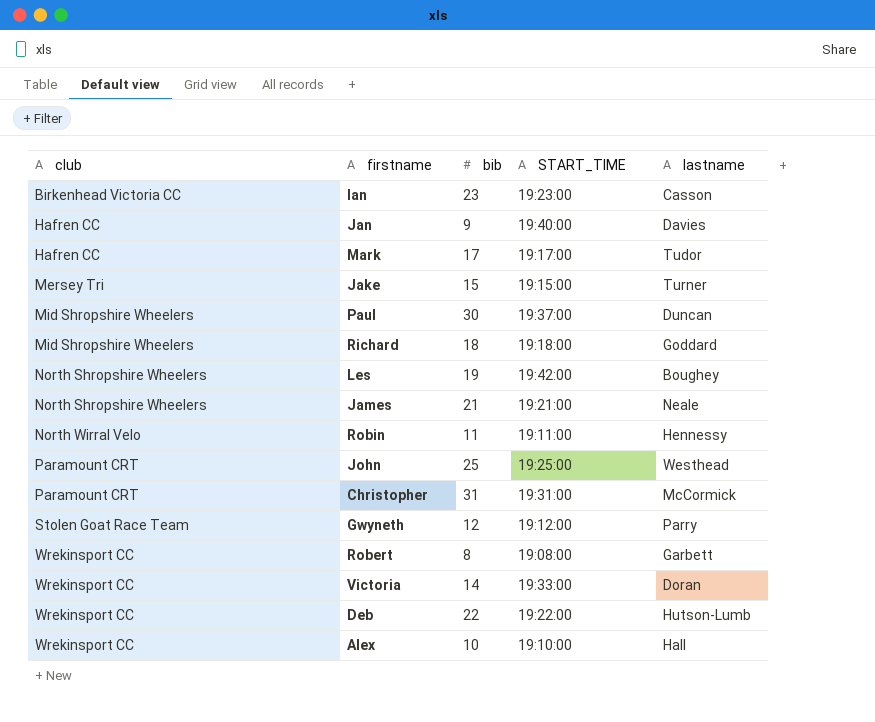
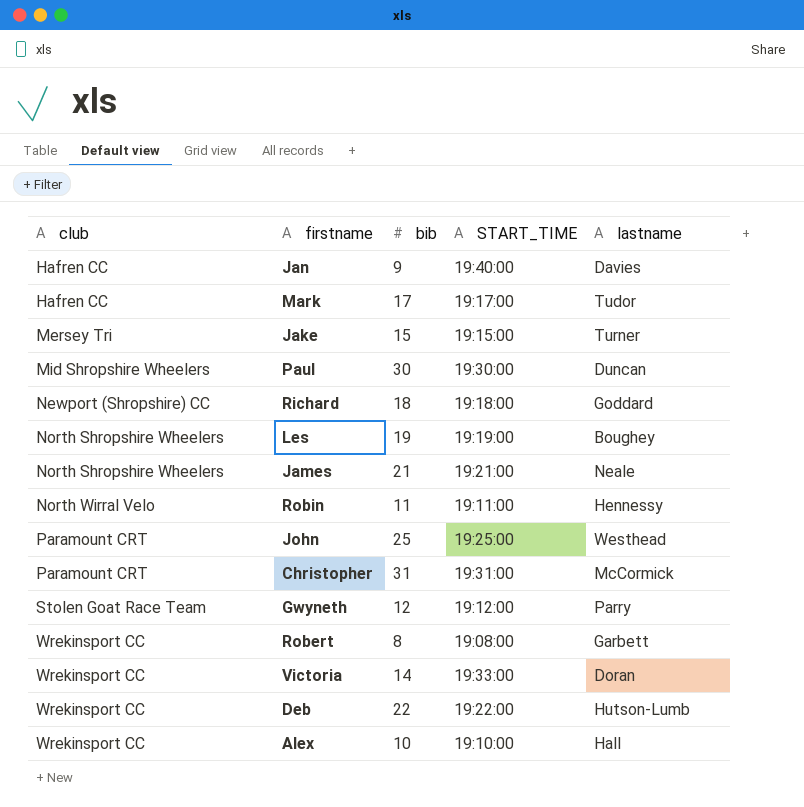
row Ian: Birkenhead Victoria CC | 23 | 19:23:00 | Casson -> none
Paul | START_TIME: 19:37:00 -> 19:30:00
Richard | club: Mid Shropshire Wheelers -> Newport (Shropshire) CC
Les | START_TIME: 19:42:00 -> 19:19:00

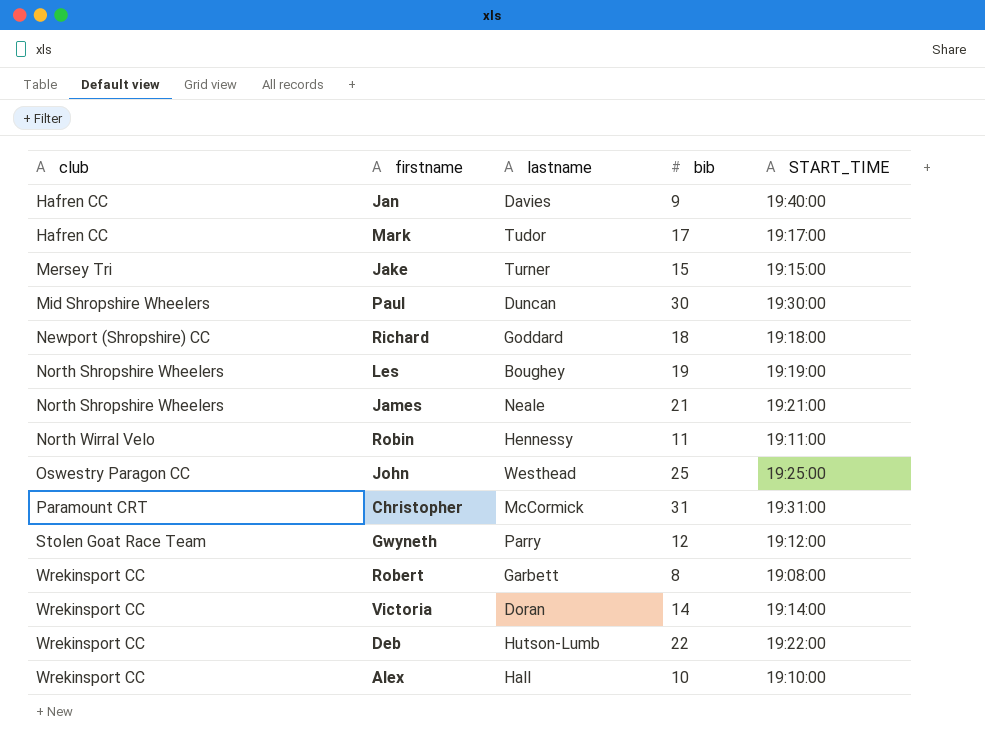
column lastname | position: 5 -> 3
John | club: Paramount CRT -> Oswestry Paragon CC
Victoria | START_TIME: 19:33:00 -> 19:14:00

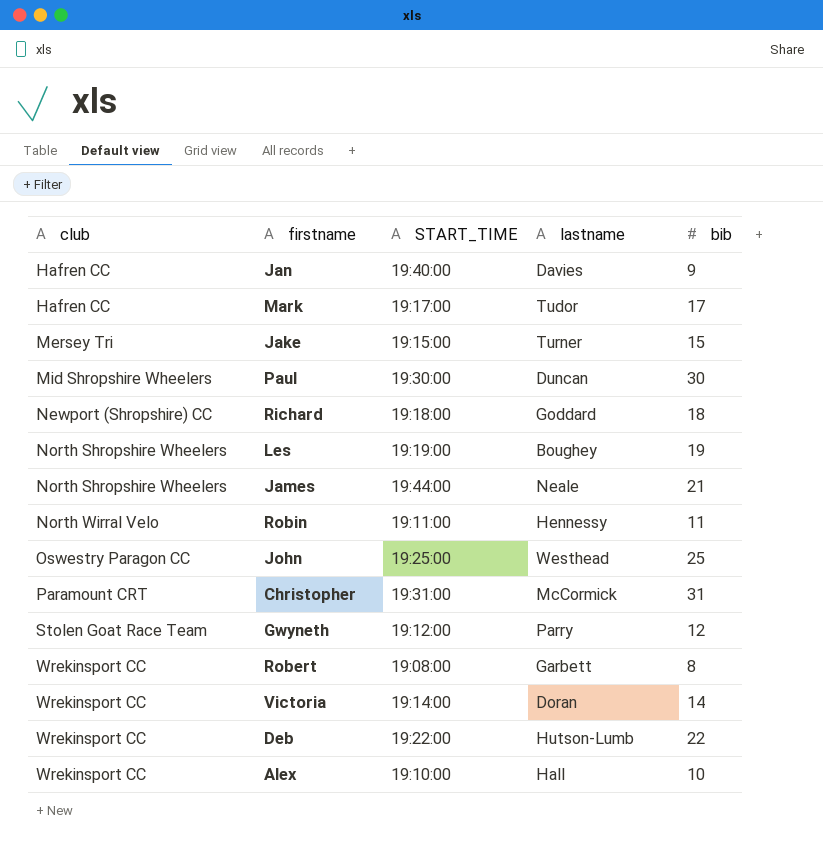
column START_TIME | position: 5 -> 3
James | START_TIME: 19:21:00 -> 19:44:00

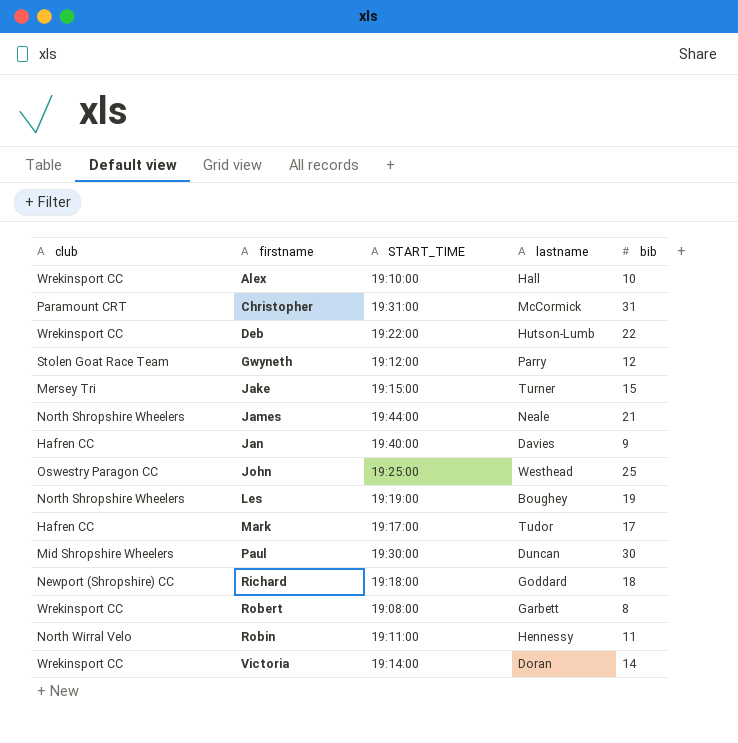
row order: club ascending -> firstname ascending

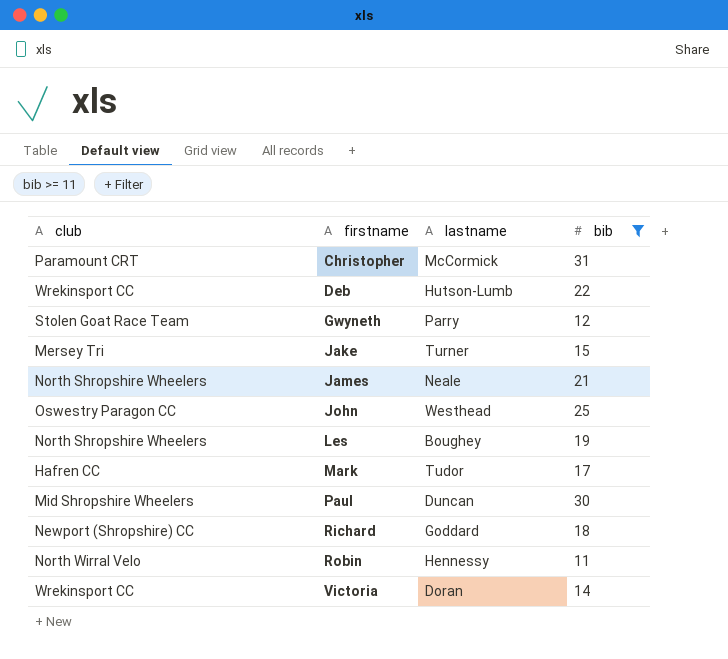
filter: none -> bib >= 11
column START_TIME | position: 3 -> none

